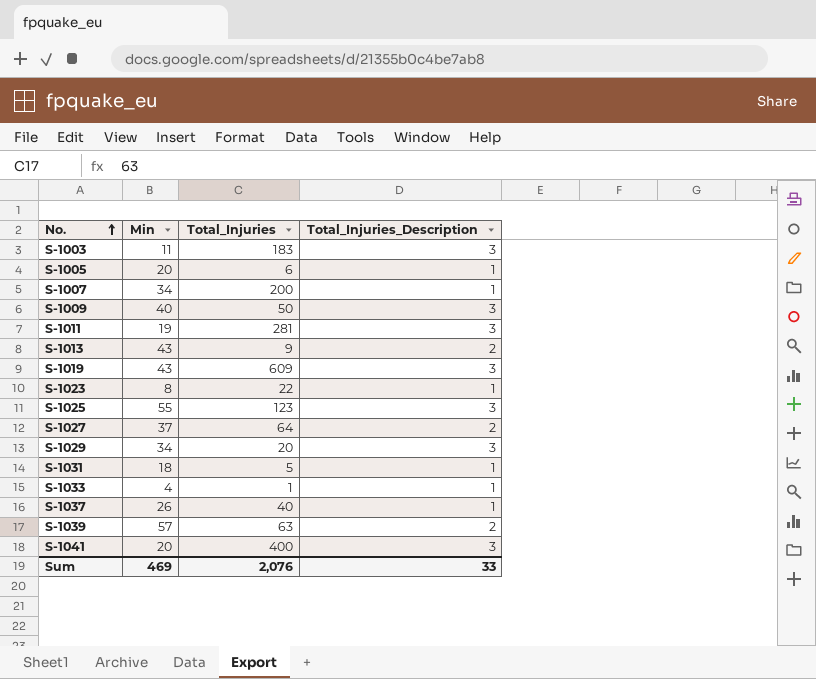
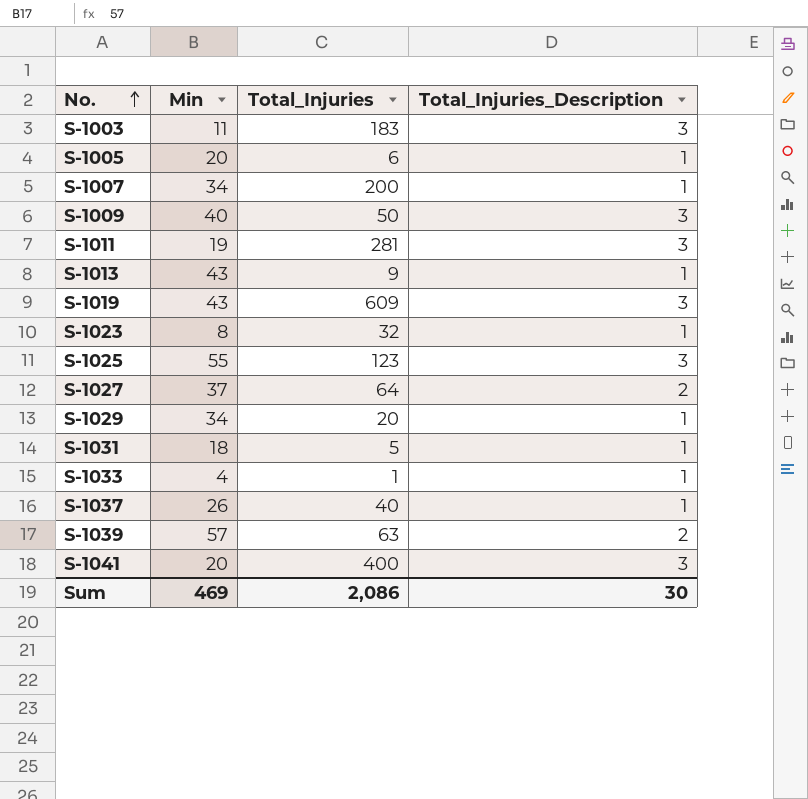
S-1013 | Total_Injuries_Description: 2 -> 1
S-1023 | Total_Injuries: 22 -> 32
S-1029 | Total_Injuries_Description: 3 -> 1
Sum | Total_Injuries: 2,076 -> 2,086
Sum | Total_Injuries_Description: 33 -> 30

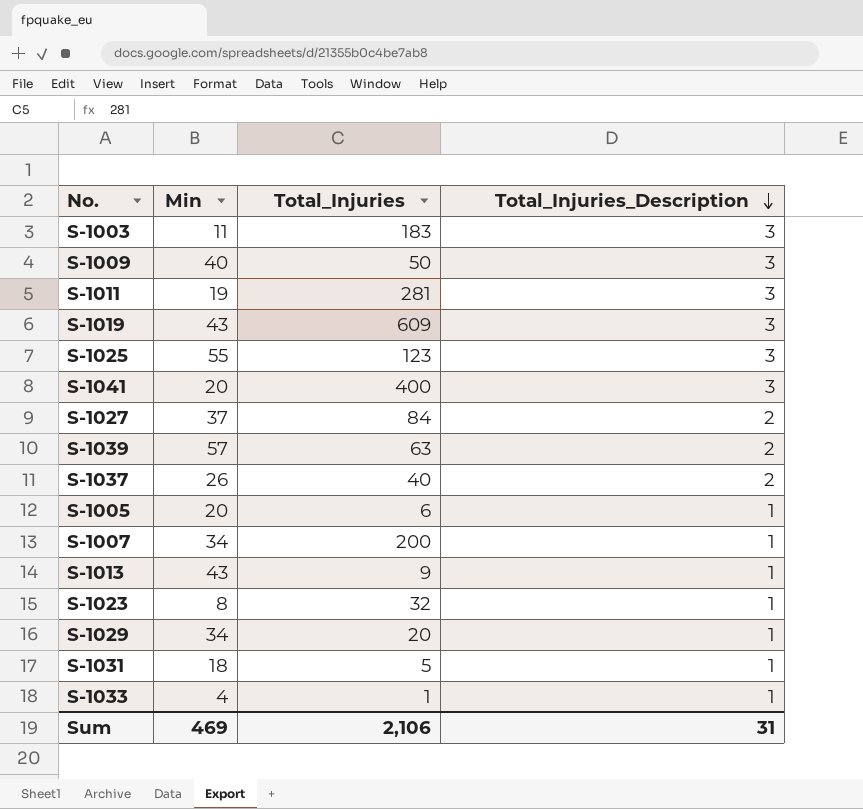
row order: No. ascending -> Total_Injuries_Description descending
S-1027 | Total_Injuries: 64 -> 84
S-1037 | Total_Injuries_Description: 1 -> 2
Sum | Total_Injuries: 2,086 -> 2,106
Sum | Total_Injuries_Description: 30 -> 31

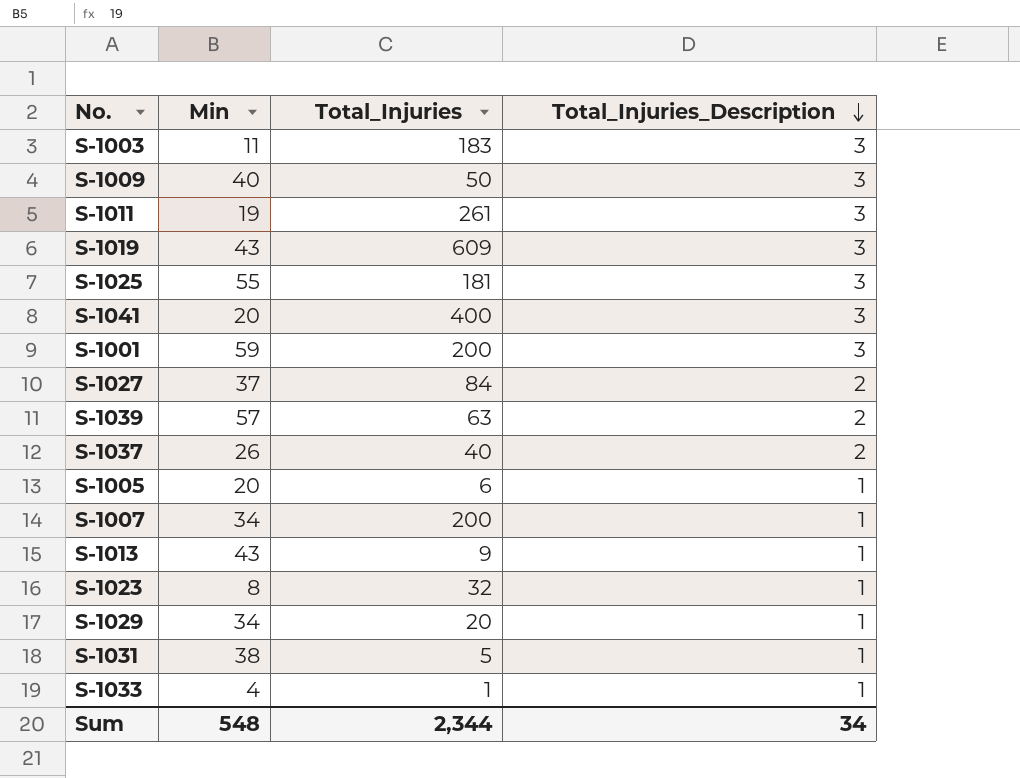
S-1011 | Total_Injuries: 281 -> 261
S-1025 | Total_Injuries: 123 -> 181
row S-1001: none -> 59 | 200 | 3
S-1031 | Min: 18 -> 38
Sum | Min: 469 -> 548
Sum | Total_Injuries: 2,106 -> 2,344
Sum | Total_Injuries_Description: 31 -> 34

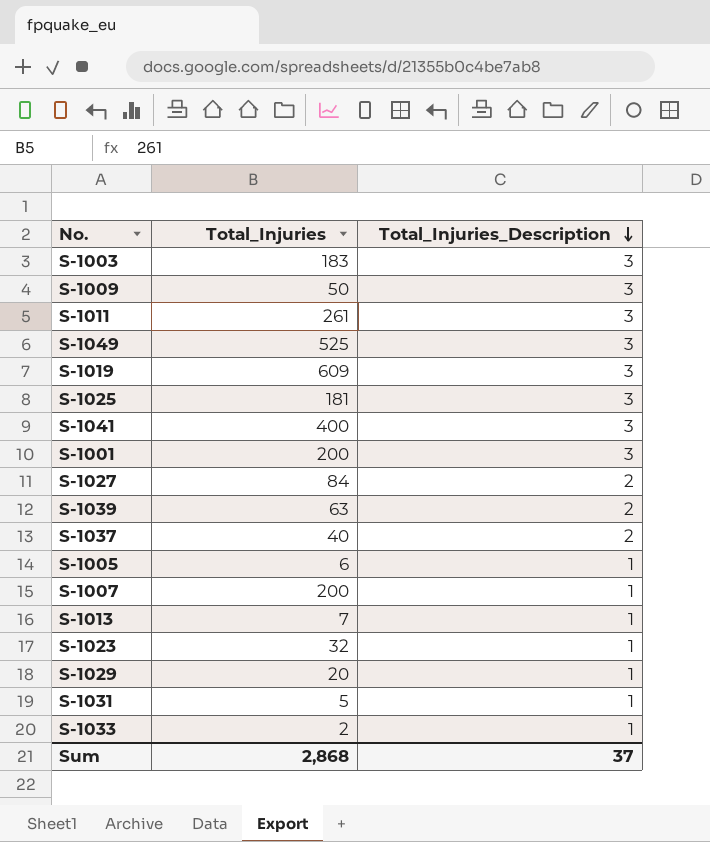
column Min | position: 2 -> none
row S-1049: none -> 525 | 3
S-1013 | Total_Injuries: 9 -> 7
S-1033 | Total_Injuries: 1 -> 2
Sum | Total_Injuries: 2,344 -> 2,868
Sum | Total_Injuries_Description: 34 -> 37

